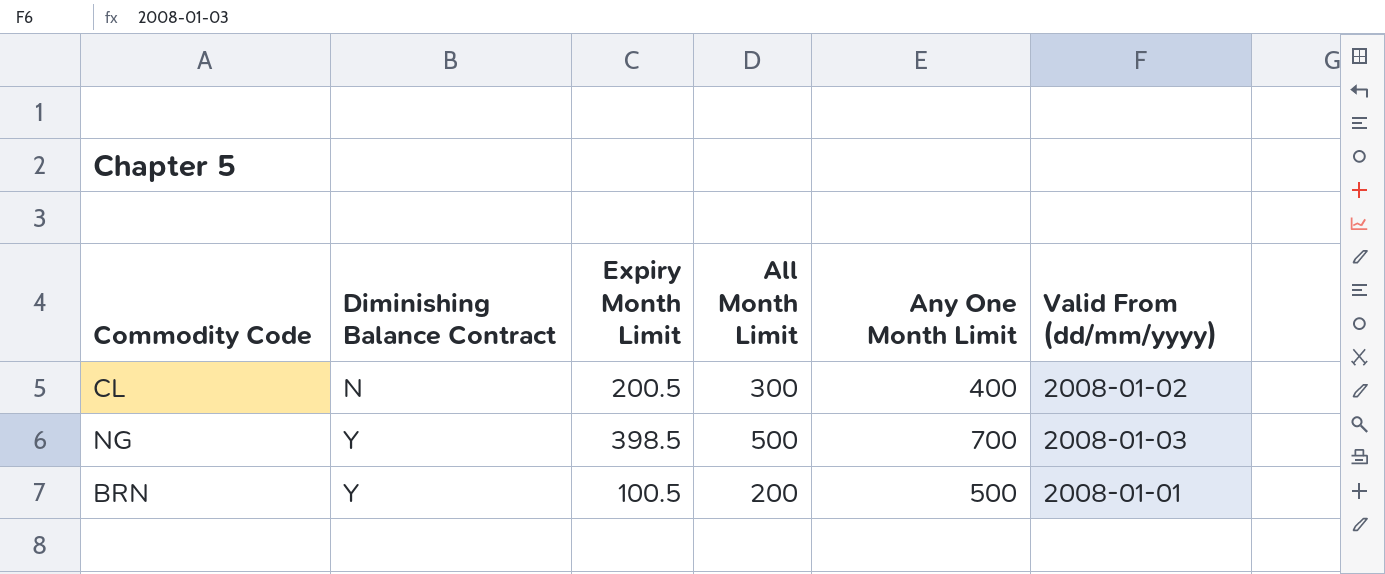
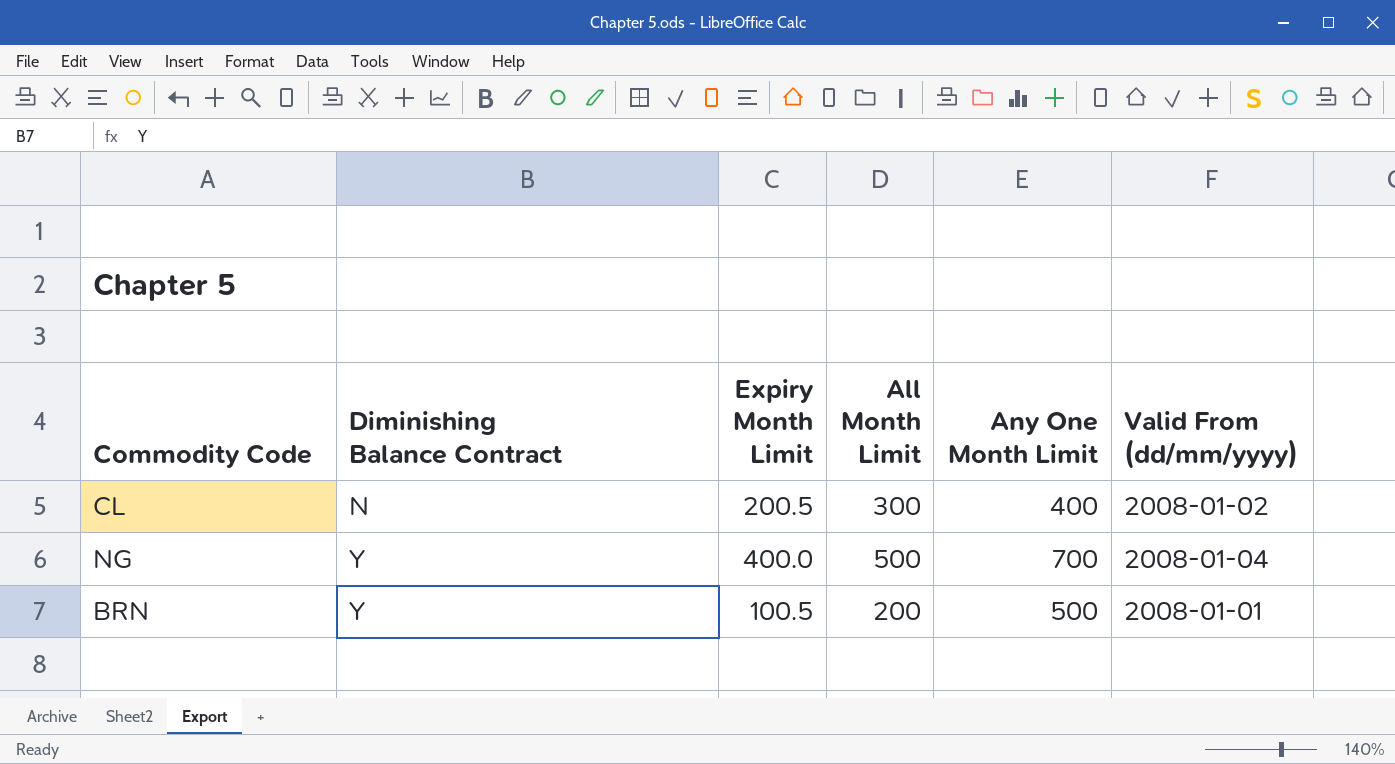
NG | Expiry Month Limit: 398.5 -> 400.0
NG | Valid From (dd/mm/yyyy): 2008-01-03 -> 2008-01-04

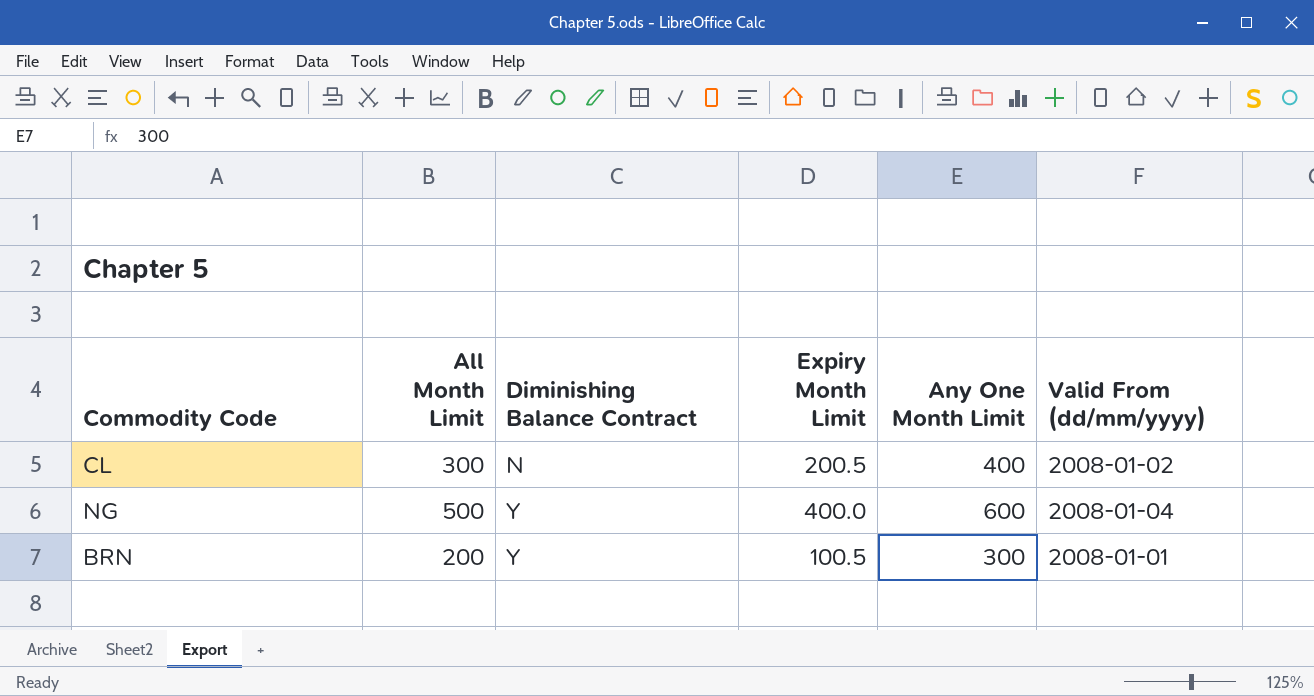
column All Month Limit | position: 4 -> 2
NG | Any One Month Limit: 700 -> 600
BRN | Any One Month Limit: 500 -> 300

